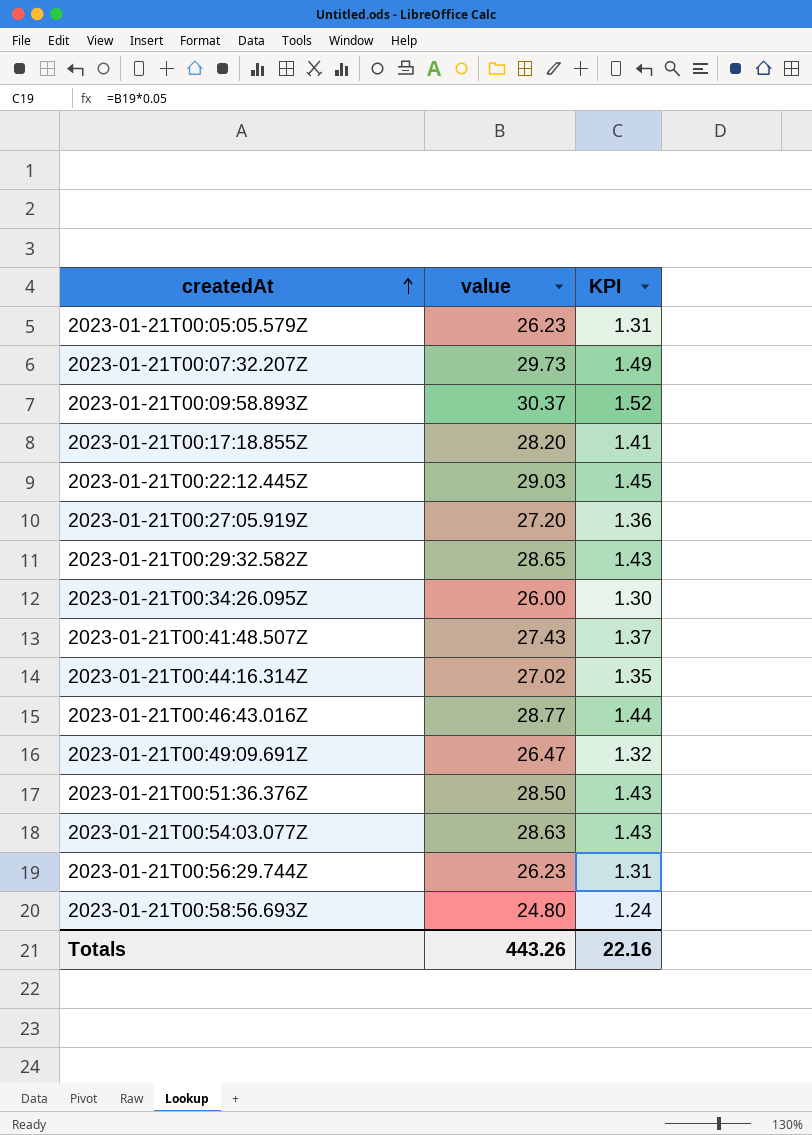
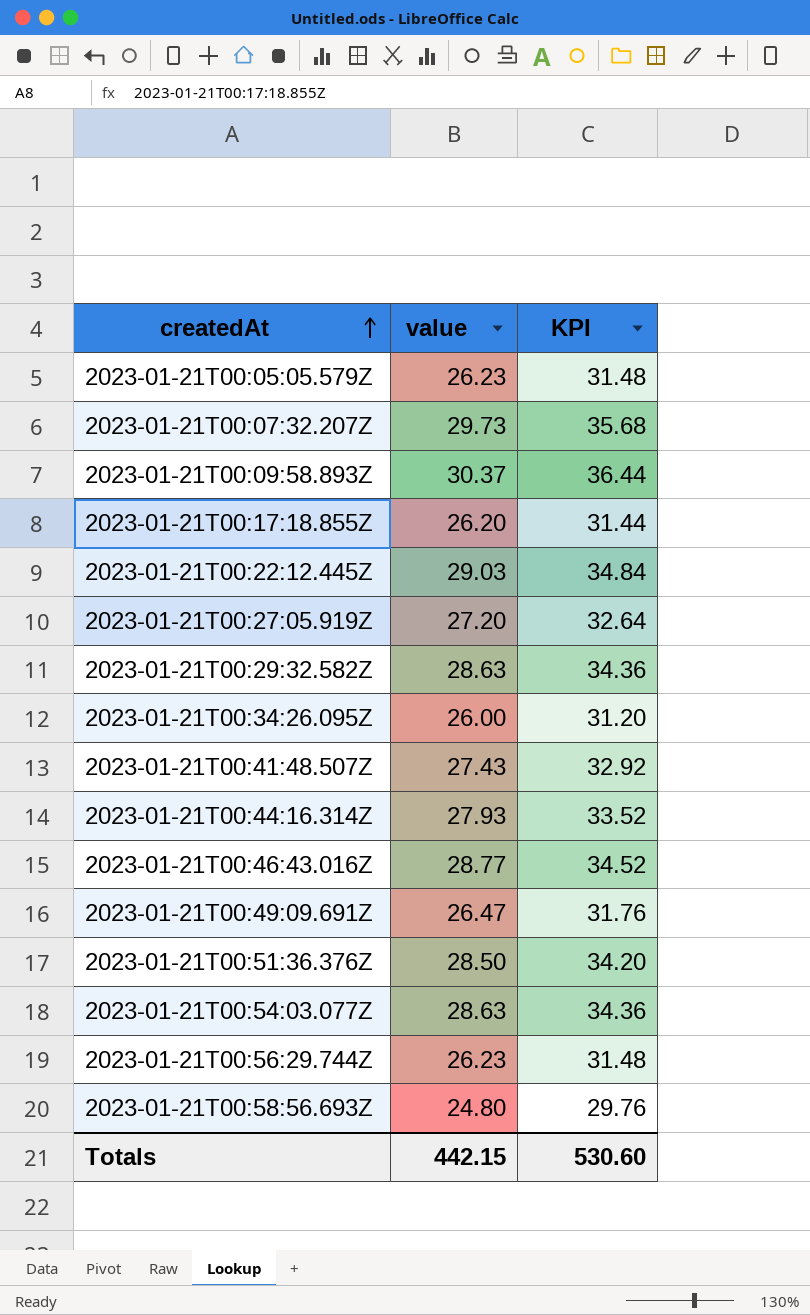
column KPI | formula: [value] * 0.05 -> [value] * 1.2
2023-01-21T00:17:18.855Z | value: 28.20 -> 26.20
2023-01-21T00:29:32.582Z | value: 28.65 -> 28.63
2023-01-21T00:44:16.314Z | value: 27.02 -> 27.93
Totals | value: 443.26 -> 442.15
Totals | KPI: 22.16 -> 530.60

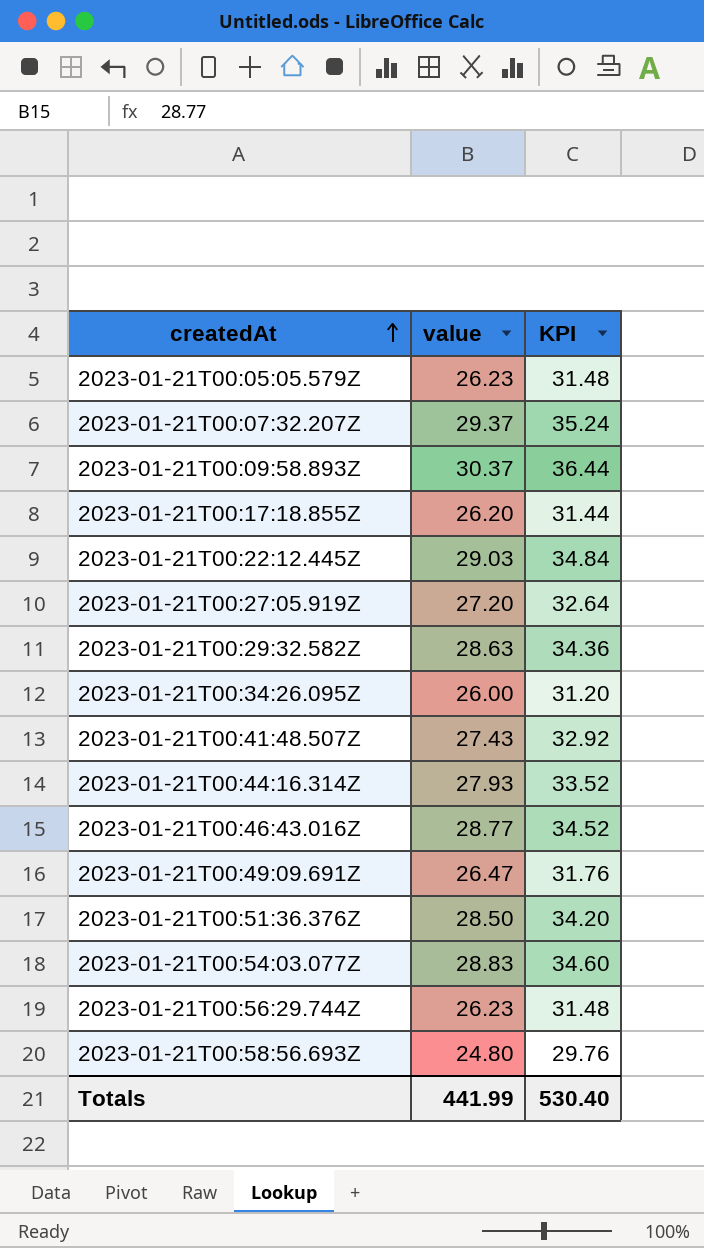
2023-01-21T00:07:32.207Z | value: 29.73 -> 29.37
2023-01-21T00:07:32.207Z | KPI: 35.68 -> 35.24
2023-01-21T00:54:03.077Z | value: 28.63 -> 28.83
2023-01-21T00:54:03.077Z | KPI: 34.36 -> 34.60
Totals | value: 442.15 -> 441.99
Totals | KPI: 530.60 -> 530.40

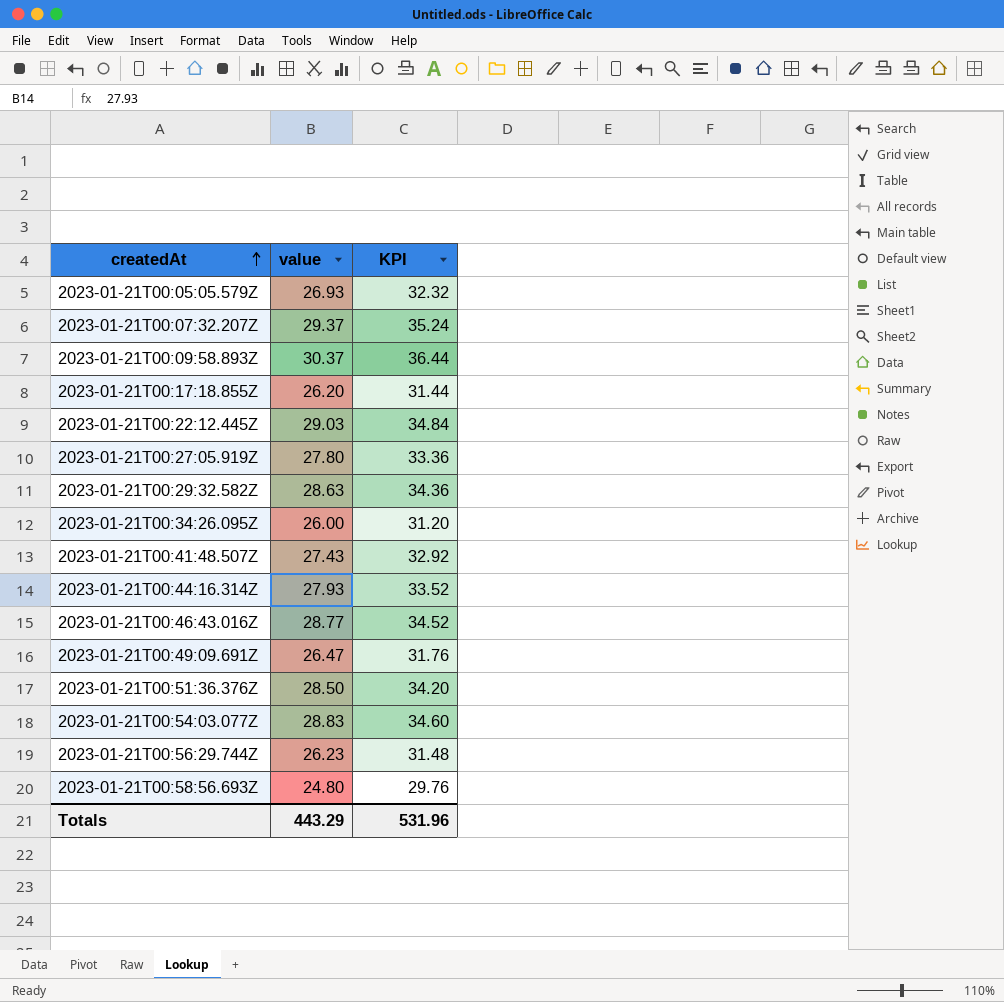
2023-01-21T00:05:05.579Z | value: 26.23 -> 26.93
2023-01-21T00:05:05.579Z | KPI: 31.48 -> 32.32
2023-01-21T00:27:05.919Z | value: 27.20 -> 27.80
2023-01-21T00:27:05.919Z | KPI: 32.64 -> 33.36
Totals | value: 441.99 -> 443.29
Totals | KPI: 530.40 -> 531.96

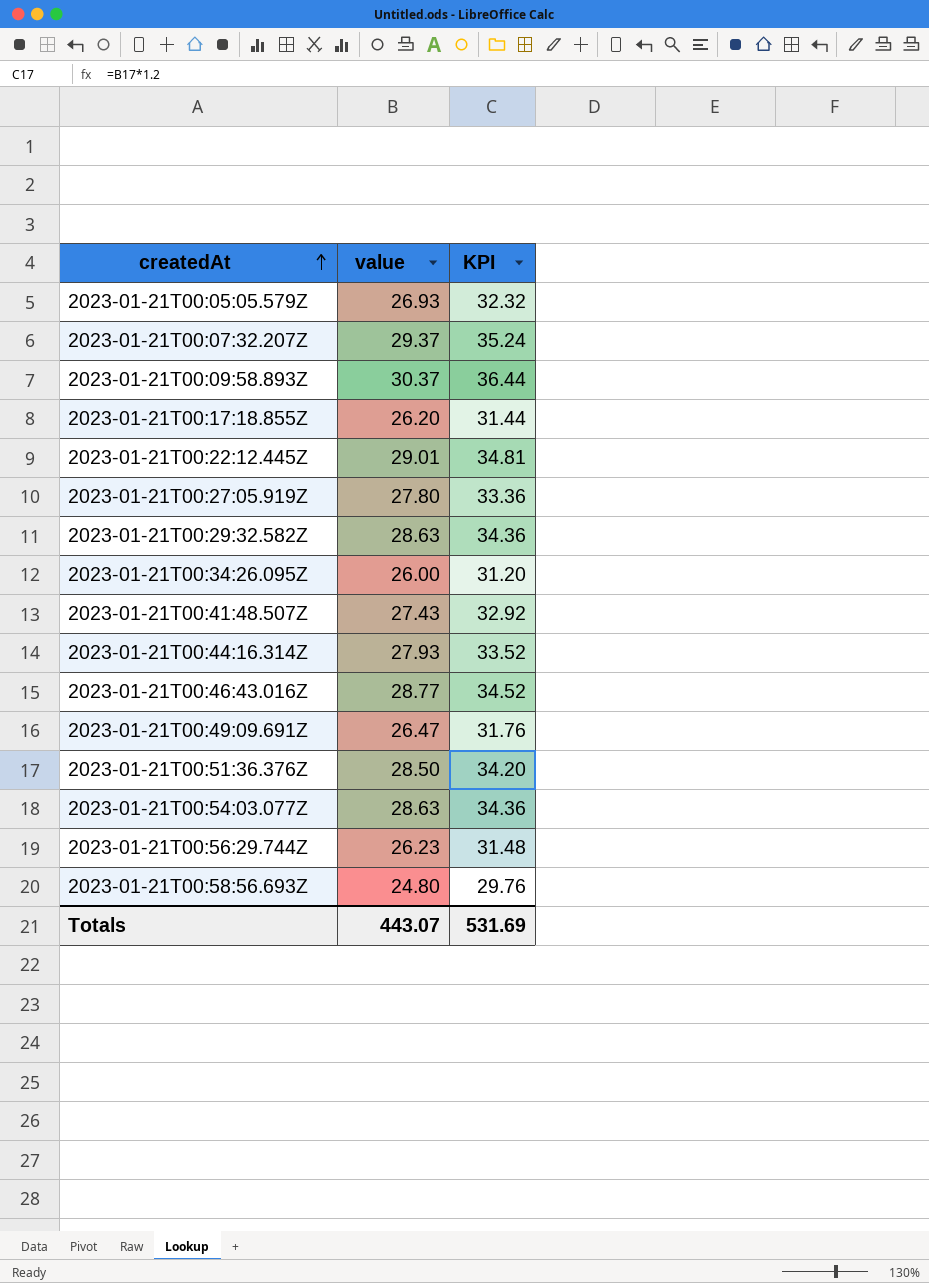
2023-01-21T00:22:12.445Z | value: 29.03 -> 29.01
2023-01-21T00:22:12.445Z | KPI: 34.84 -> 34.81
2023-01-21T00:54:03.077Z | value: 28.83 -> 28.63
2023-01-21T00:54:03.077Z | KPI: 34.60 -> 34.36
Totals | value: 443.29 -> 443.07
Totals | KPI: 531.96 -> 531.69

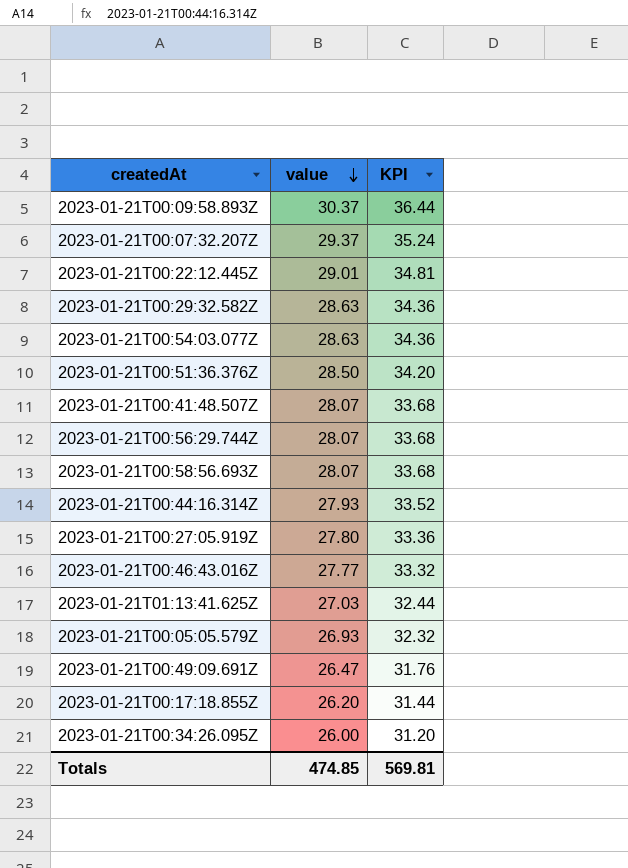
row order: createdAt ascending -> value descending
2023-01-21T00:41:48.507Z | value: 27.43 -> 28.07
2023-01-21T00:41:48.507Z | KPI: 32.92 -> 33.68
2023-01-21T00:56:29.744Z | value: 26.23 -> 28.07
2023-01-21T00:56:29.744Z | KPI: 31.48 -> 33.68
2023-01-21T00:58:56.693Z | value: 24.80 -> 28.07
2023-01-21T00:58:56.693Z | KPI: 29.76 -> 33.68
2023-01-21T00:46:43.016Z | value: 28.77 -> 27.77
2023-01-21T00:46:43.016Z | KPI: 34.52 -> 33.32
row 2023-01-21T01:13:41.625Z: none -> 27.03 | 32.44
Totals | value: 443.07 -> 474.85
Totals | KPI: 531.69 -> 569.81

